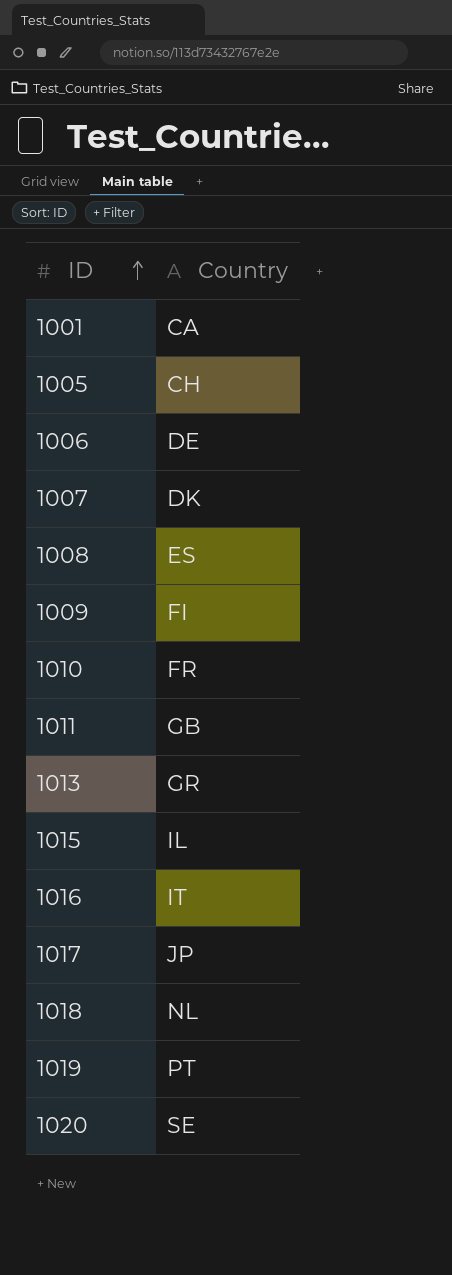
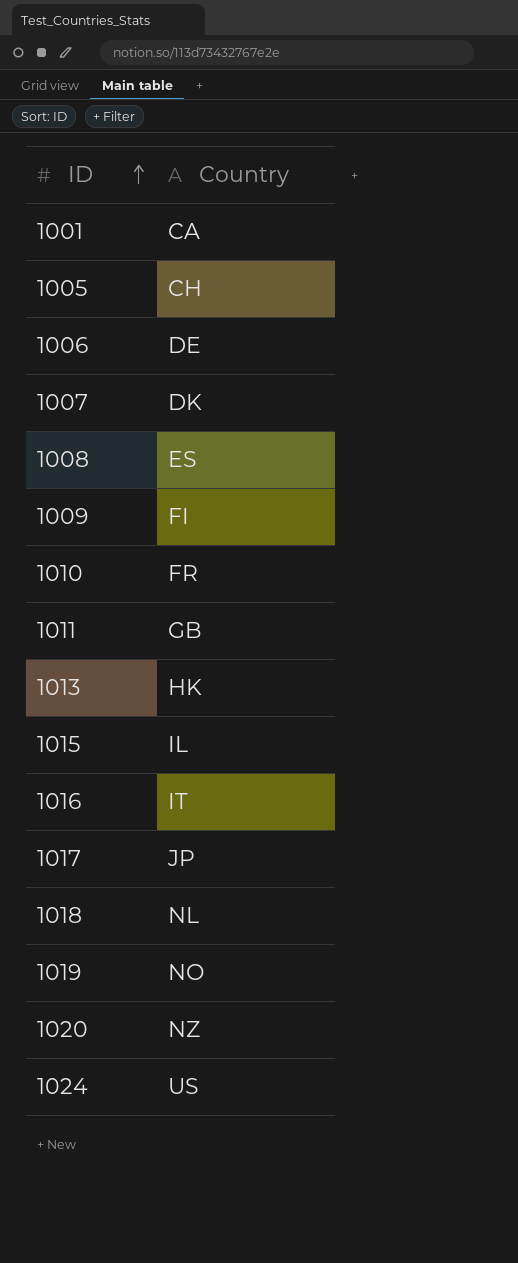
1013 | Country: GR -> HK
1019 | Country: PT -> NO
1020 | Country: SE -> NZ
row 1024: none -> US

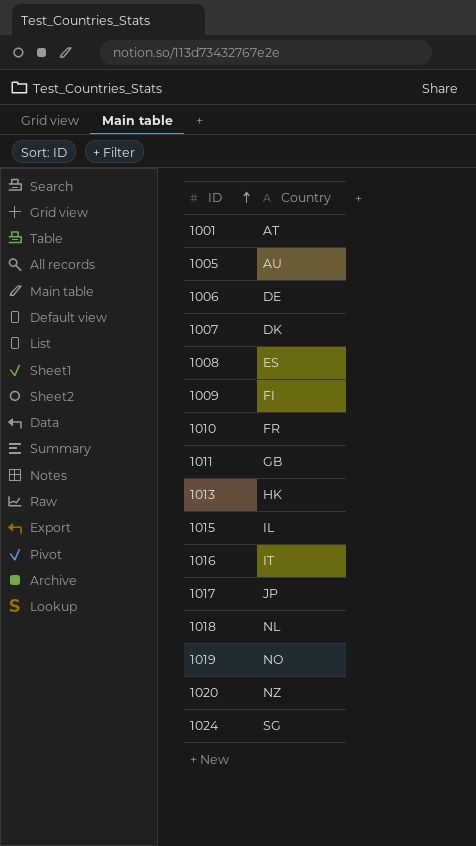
1001 | Country: CA -> AT
1005 | Country: CH -> AU
1024 | Country: US -> SG

